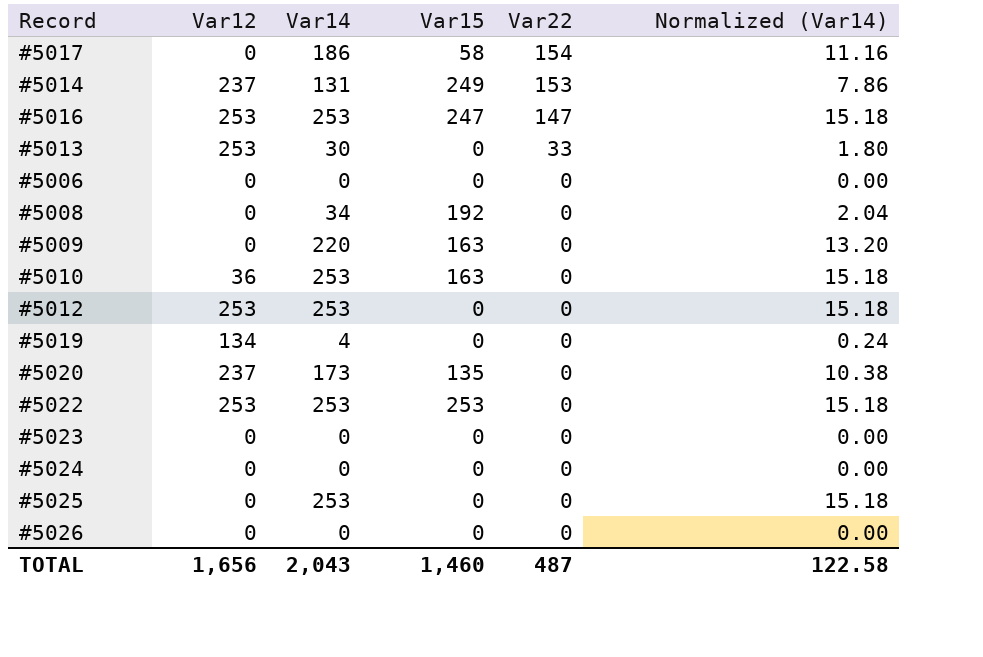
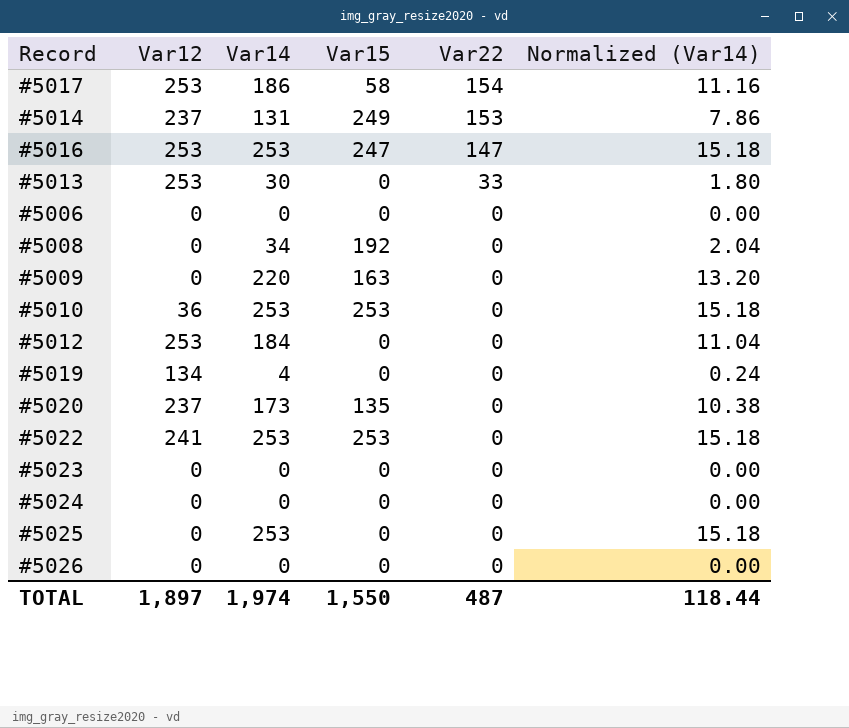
#5017 | Var12: 0 -> 253
#5010 | Var15: 163 -> 253
#5012 | Var14: 253 -> 184
#5012 | Normalized (Var14): 15.18 -> 11.04
#5022 | Var12: 253 -> 241
TOTAL | Var12: 1,656 -> 1,897
TOTAL | Var14: 2,043 -> 1,974
TOTAL | Var15: 1,460 -> 1,550
TOTAL | Normalized (Var14): 122.58 -> 118.44

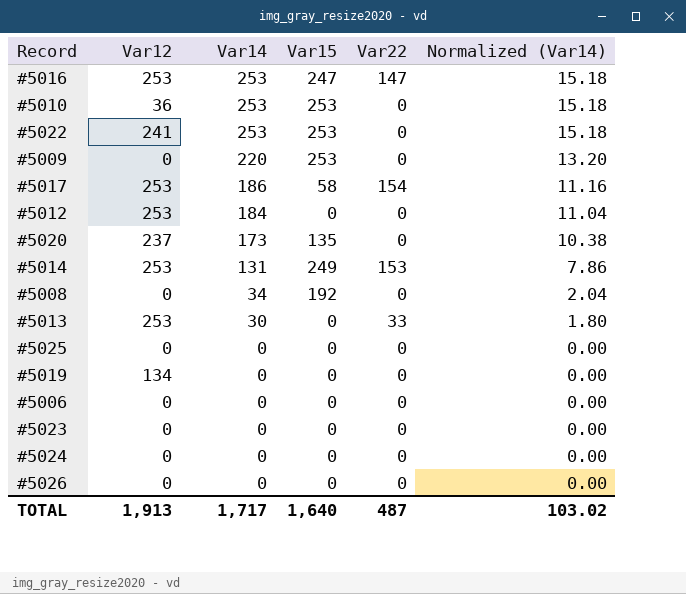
row order: Var22 descending -> Var14 descending
#5009 | Var15: 163 -> 253
#5014 | Var12: 237 -> 253
#5025 | Var14: 253 -> 0
#5025 | Normalized (Var14): 15.18 -> 0.00
#5019 | Var14: 4 -> 0
#5019 | Normalized (Var14): 0.24 -> 0.00
TOTAL | Var12: 1,897 -> 1,913
TOTAL | Var14: 1,974 -> 1,717
TOTAL | Var15: 1,550 -> 1,640
TOTAL | Normalized (Var14): 118.44 -> 103.02

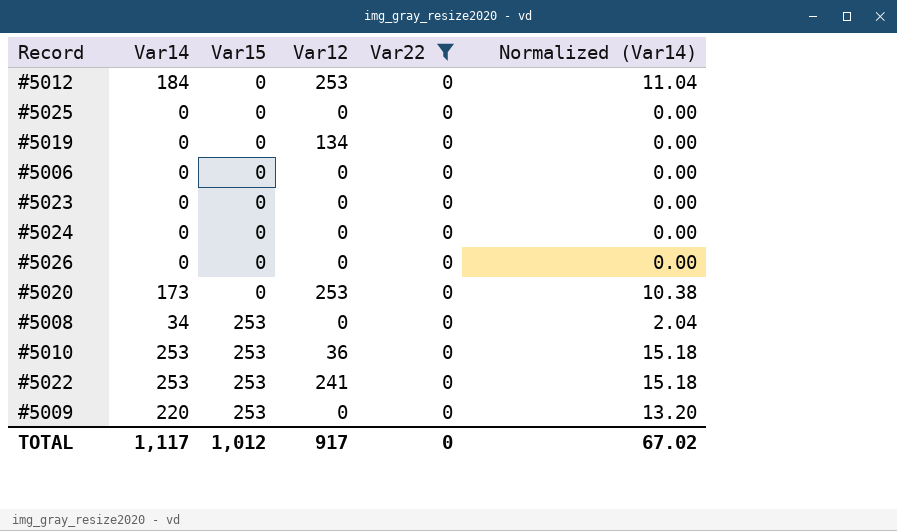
filter: none -> Var22 = 0
row order: Var14 descending -> Var15 ascending
column Var12 | position: 2 -> 4
#5020 | Var15: 135 -> 0
#5020 | Var12: 237 -> 253
#5008 | Var15: 192 -> 253
TOTAL | Var14: 1,717 -> 1,117
TOTAL | Var15: 1,640 -> 1,012
TOTAL | Var12: 1,913 -> 917
TOTAL | Var22: 487 -> 0
TOTAL | Normalized (Var14): 103.02 -> 67.02

